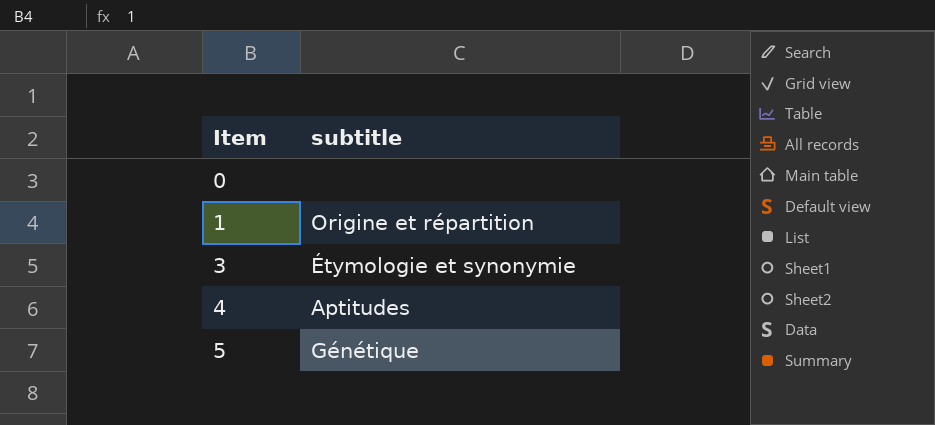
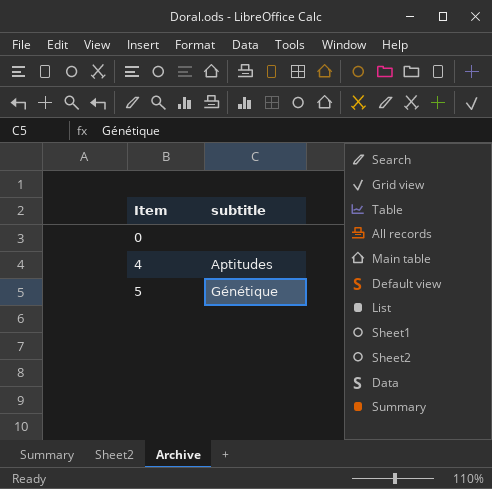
row 1: Origine et répartition -> none
row 3: Étymologie et synonymie -> none

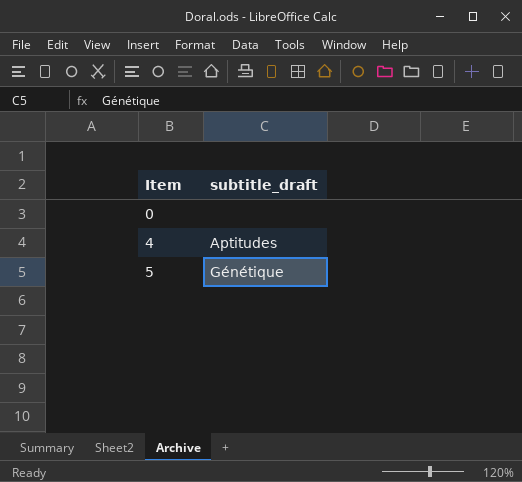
column name: subtitle -> subtitle_draft

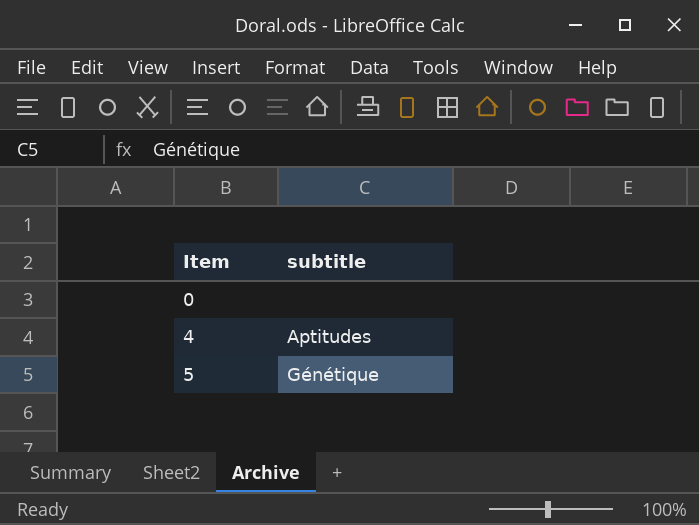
column name: subtitle_draft -> subtitle

